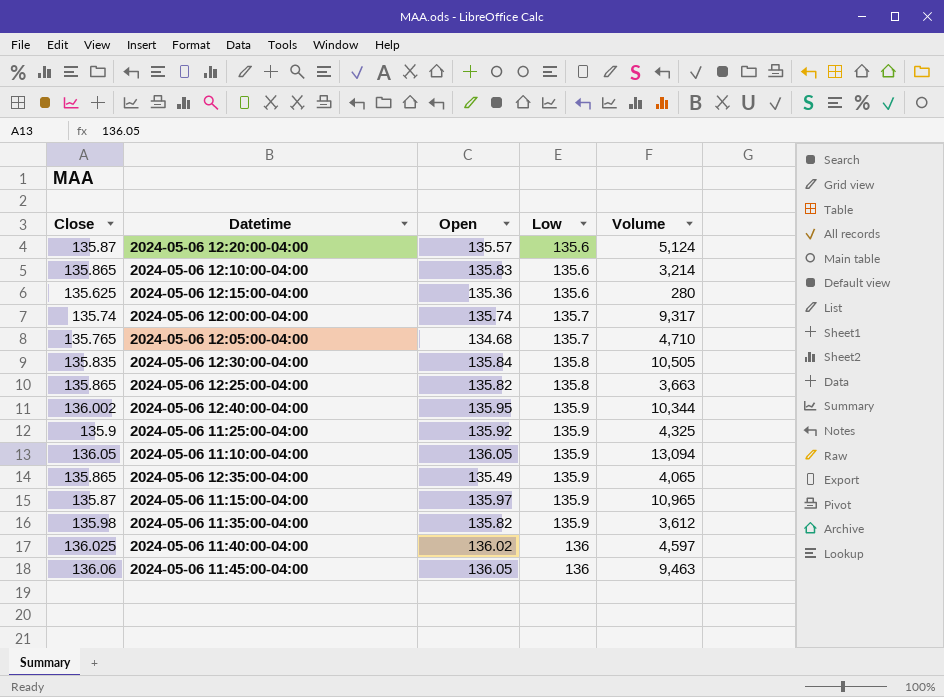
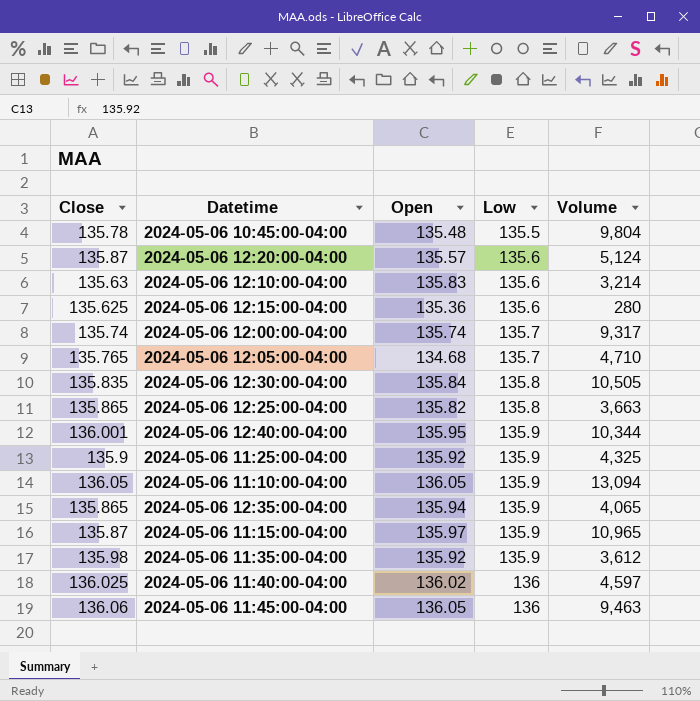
row 2024-05-06 10:45:00-04:00: none -> 135.78 | 135.48 | 135.5 | 9,804
2024-05-06 12:10:00-04:00 | Close: 135.865 -> 135.63
2024-05-06 12:40:00-04:00 | Close: 136.002 -> 136.001
2024-05-06 12:35:00-04:00 | Open: 135.49 -> 135.94
2024-05-06 11:35:00-04:00 | Open: 135.82 -> 135.92

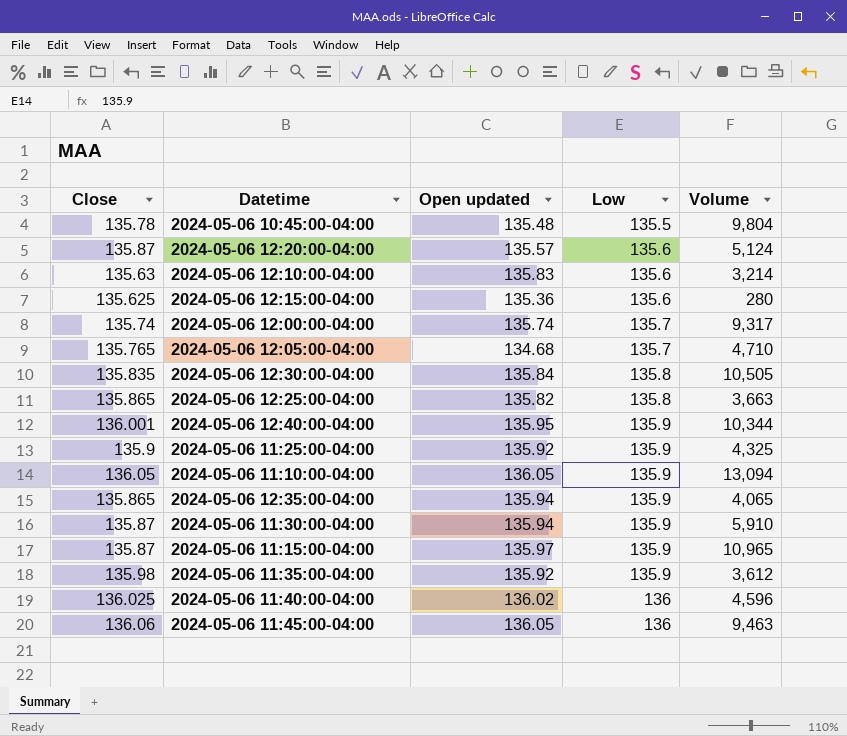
column name: Open -> Open updated
row 2024-05-06 11:30:00-04:00: none -> 135.87 | 135.94 | 135.9 | 5,910
2024-05-06 11:40:00-04:00 | Volume: 4,597 -> 4,596

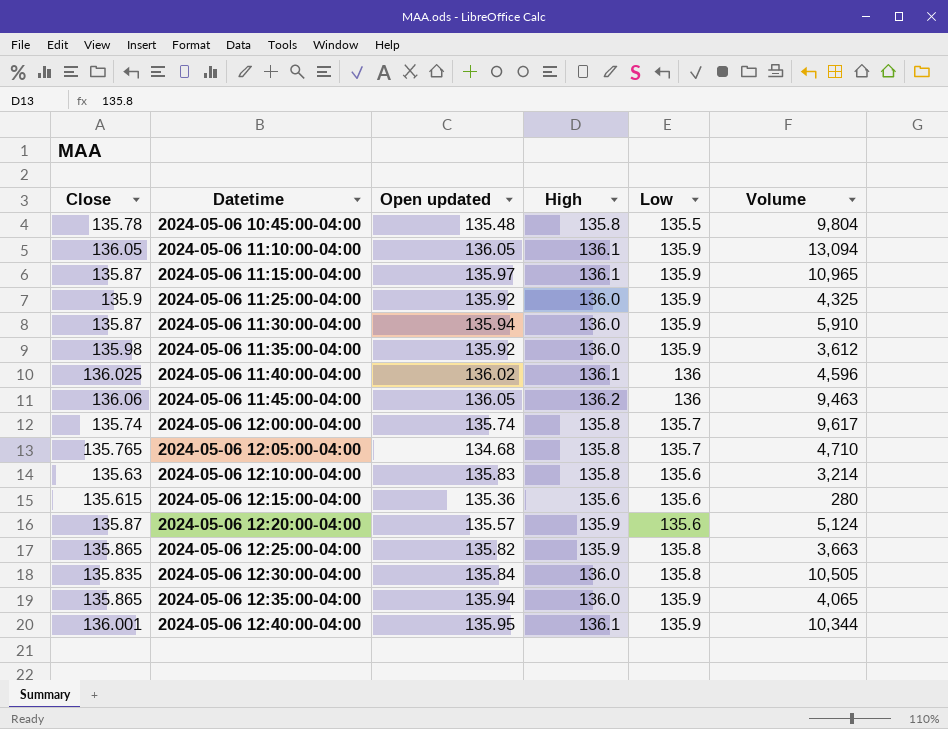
row order: Low ascending -> Datetime ascending
column High | position: none -> 4
2024-05-06 12:00:00-04:00 | Volume: 9,317 -> 9,617
2024-05-06 12:15:00-04:00 | Close: 135.625 -> 135.615

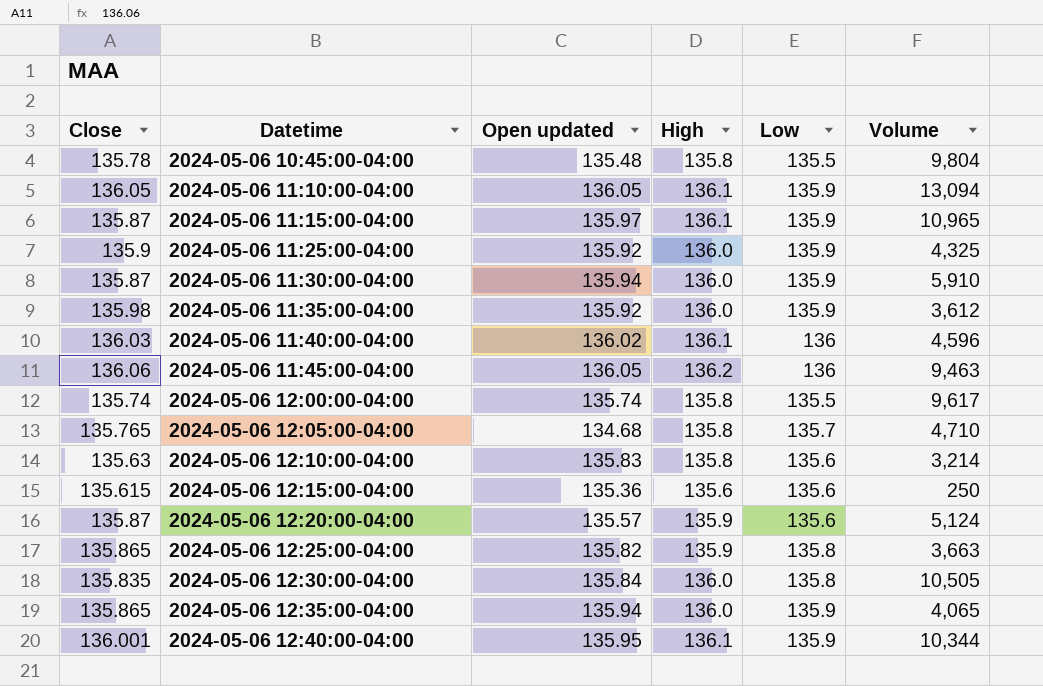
2024-05-06 11:40:00-04:00 | Close: 136.025 -> 136.03
2024-05-06 12:00:00-04:00 | Low: 135.7 -> 135.5
2024-05-06 12:15:00-04:00 | Volume: 280 -> 250

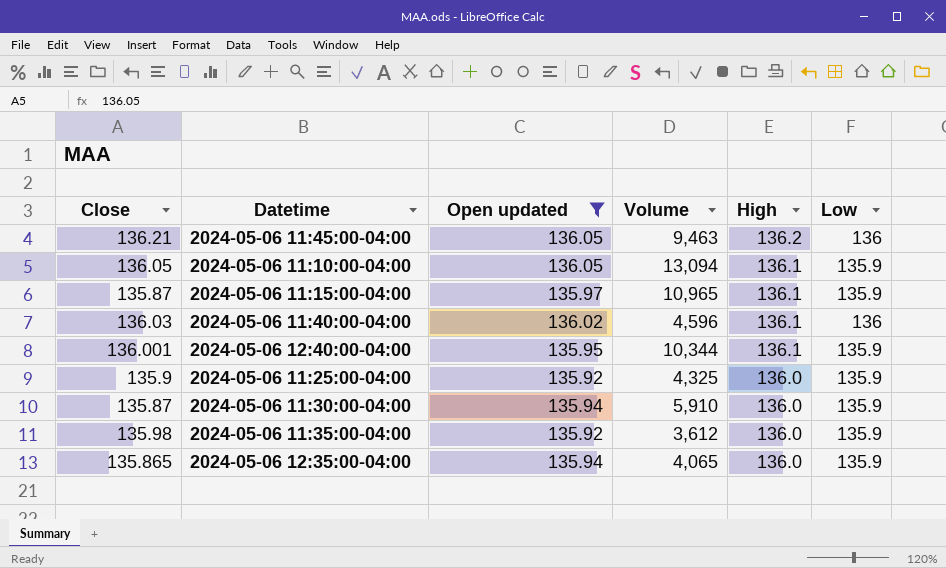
filter: none -> Open updated >= 135.92
row order: Datetime ascending -> High descending
column Volume | position: 6 -> 4
2024-05-06 11:45:00-04:00 | Close: 136.06 -> 136.21

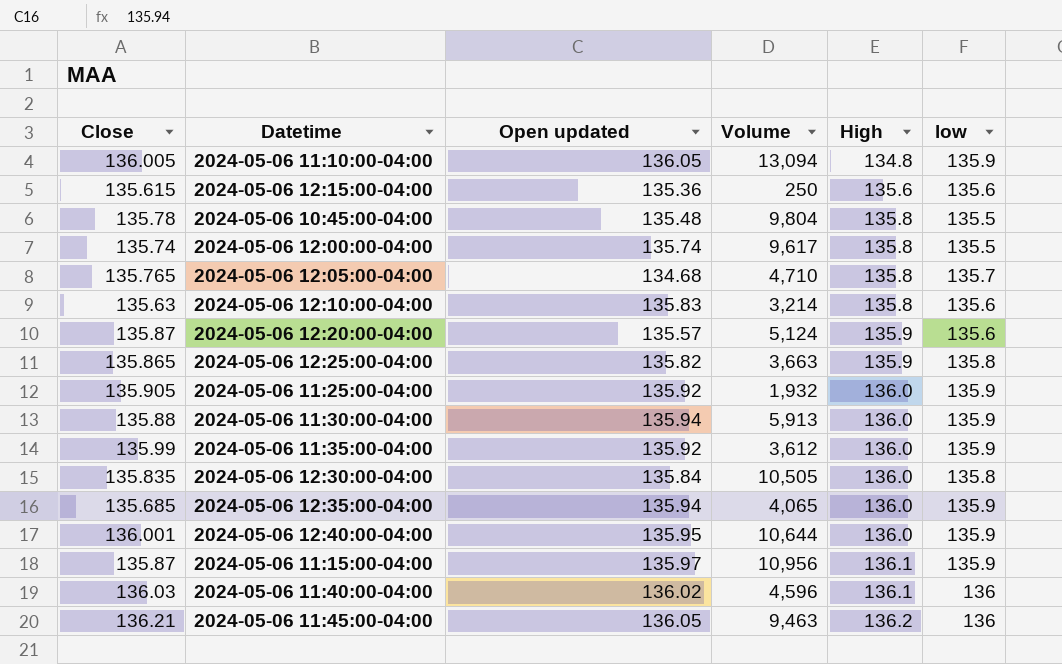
filter: Open updated >= 135.92 -> none
row order: High descending -> High ascending
column name: Low -> low
2024-05-06 11:10:00-04:00 | Close: 136.05 -> 136.005
2024-05-06 11:10:00-04:00 | High: 136.1 -> 134.8
2024-05-06 11:25:00-04:00 | Close: 135.9 -> 135.905
2024-05-06 11:25:00-04:00 | Volume: 4,325 -> 1,932
2024-05-06 11:30:00-04:00 | Close: 135.87 -> 135.88
2024-05-06 11:30:00-04:00 | Volume: 5,910 -> 5,913
2024-05-06 11:35:00-04:00 | Close: 135.98 -> 135.99
2024-05-06 12:35:00-04:00 | Close: 135.865 -> 135.685
2024-05-06 12:40:00-04:00 | Volume: 10,344 -> 10,644
2024-05-06 12:40:00-04:00 | High: 136.1 -> 136.0
2024-05-06 11:15:00-04:00 | Volume: 10,965 -> 10,956

